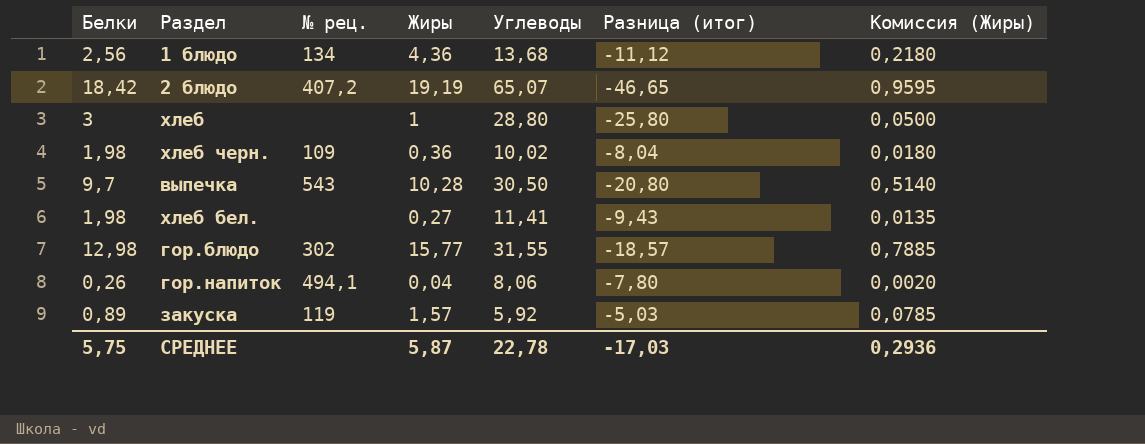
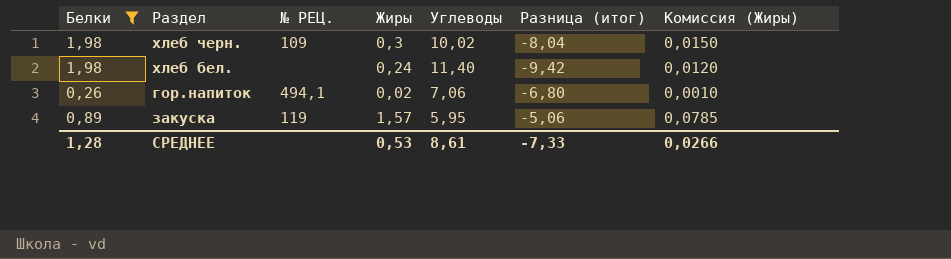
filter: none -> Белки <= 1,98
column name: № рец. -> № РЕЦ.
хлеб черн. | Жиры: 0,36 -> 0,3
хлеб черн. | Комиссия (Жиры): 0,0180 -> 0,0150
хлеб бел. | Жиры: 0,27 -> 0,24
хлеб бел. | Углеводы: 11,41 -> 11,40
хлеб бел. | Разница (итог): -9,43 -> -9,42
хлеб бел. | Комиссия (Жиры): 0,0135 -> 0,0120
гор.напиток | Жиры: 0,04 -> 0,02
гор.напиток | Углеводы: 8,06 -> 7,06
гор.напиток | Разница (итог): -7,80 -> -6,80
гор.напиток | Комиссия (Жиры): 0,0020 -> 0,0010
закуска | Углеводы: 5,92 -> 5,95
закуска | Разница (итог): -5,03 -> -5,06
СРЕДНЕЕ | Белки: 5,75 -> 1,28
СРЕДНЕЕ | Жиры: 5,87 -> 0,53
СРЕДНЕЕ | Углеводы: 22,78 -> 8,61
СРЕДНЕЕ | Разница (итог): -17,03 -> -7,33
СРЕДНЕЕ | Комиссия (Жиры): 0,2936 -> 0,0266

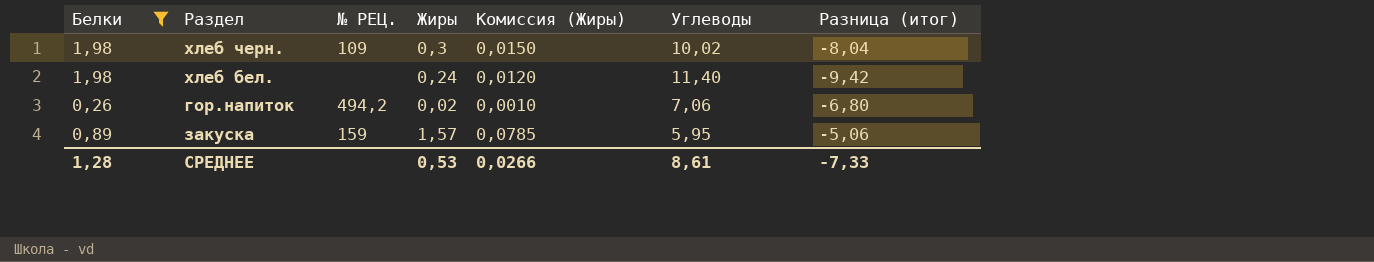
column Комиссия (Жиры) | position: 7 -> 5
гор.напиток | № РЕЦ.: 494,1 -> 494,2
закуска | № РЕЦ.: 119 -> 159

